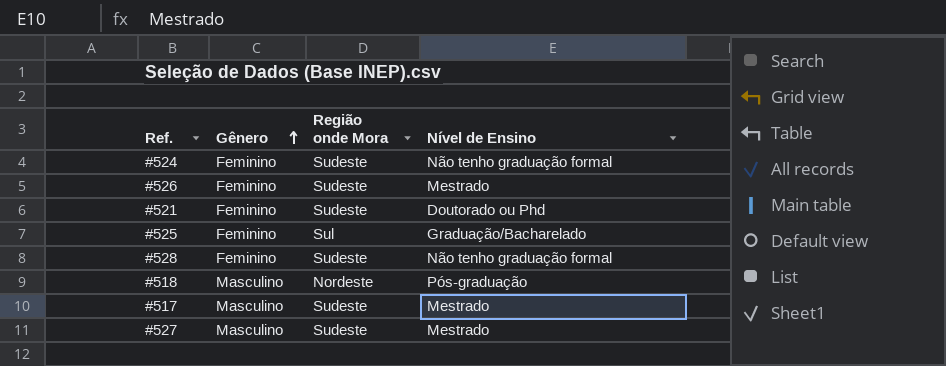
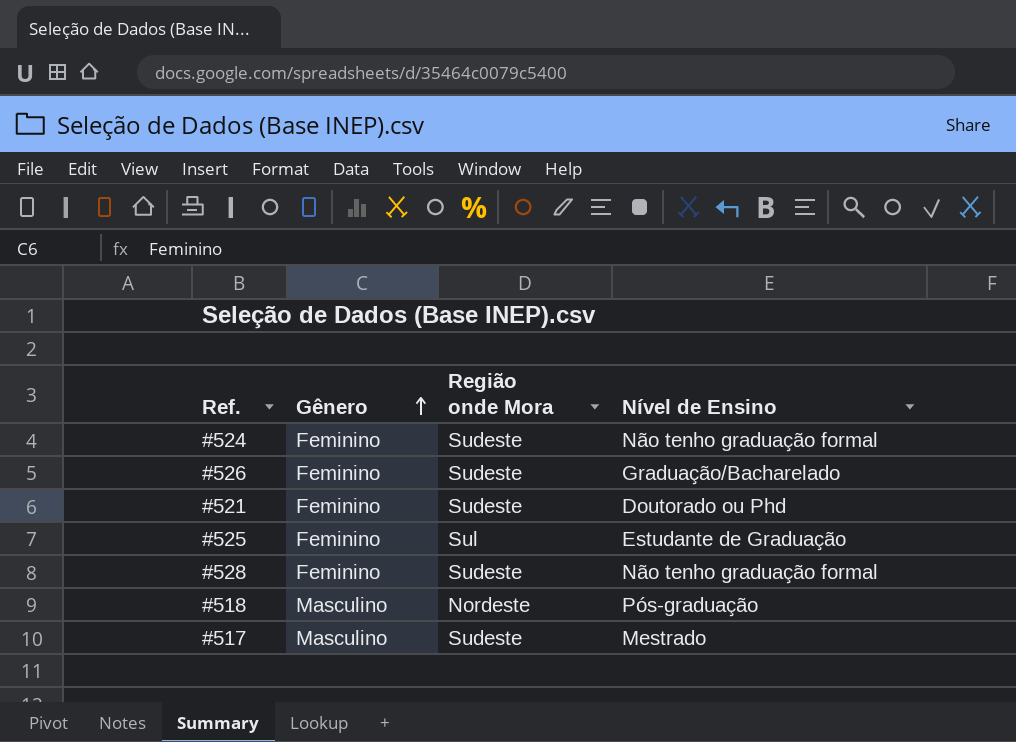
row #527: Masculino | Sudeste | Mestrado -> none
#526 | Nível de Ensino: Mestrado -> Graduação/Bacharelado
#525 | Nível de Ensino: Graduação/Bacharelado -> Estudante de Graduação

